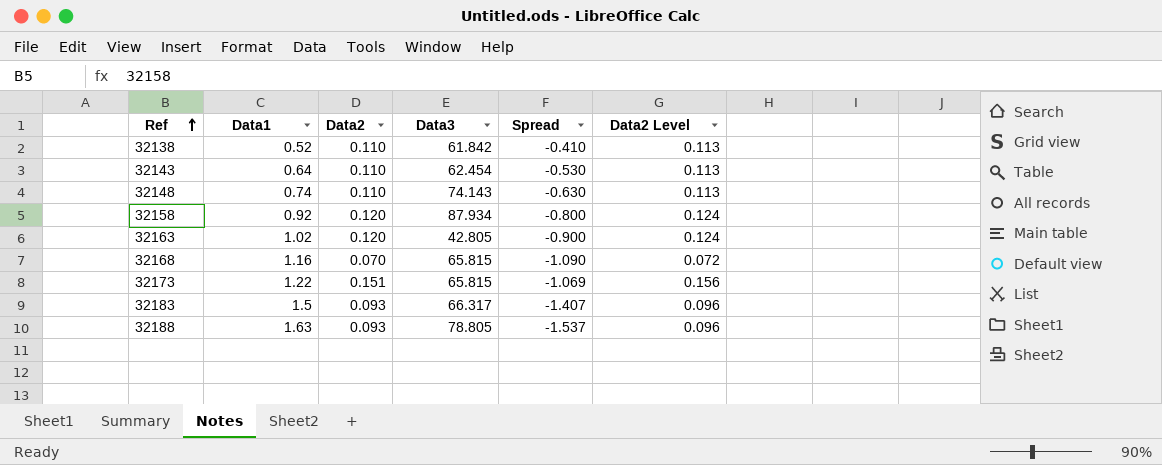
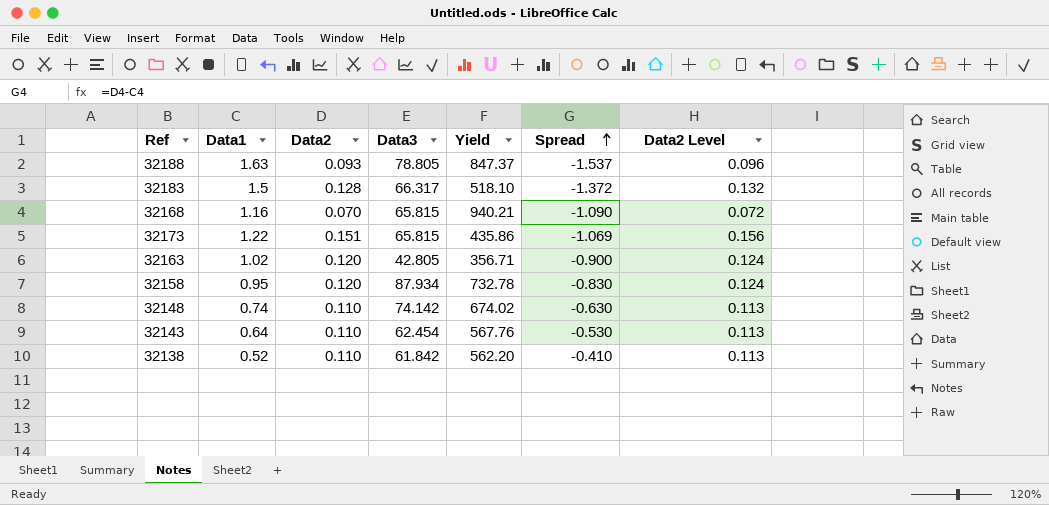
row order: Ref ascending -> Spread ascending
column Yield | formula: none -> [Data3] / [Data2]
32183 | Data2: 0.093 -> 0.128
32183 | Spread: -1.407 -> -1.372
32183 | Data2 Level: 0.096 -> 0.132
32158 | Data1: 0.92 -> 0.95
32158 | Spread: -0.800 -> -0.830
32148 | Data3: 74.143 -> 74.142

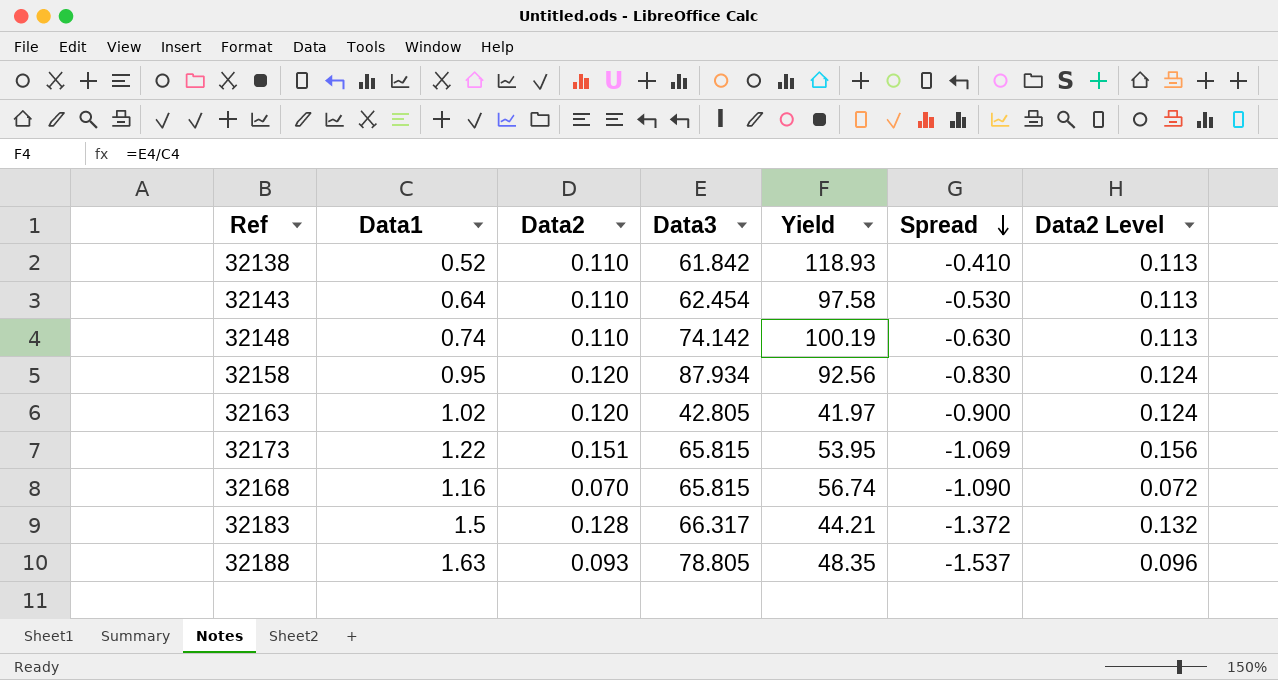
row order: Spread ascending -> Spread descending
column Yield | formula: [Data3] / [Data2] -> [Data3] / [Data1]

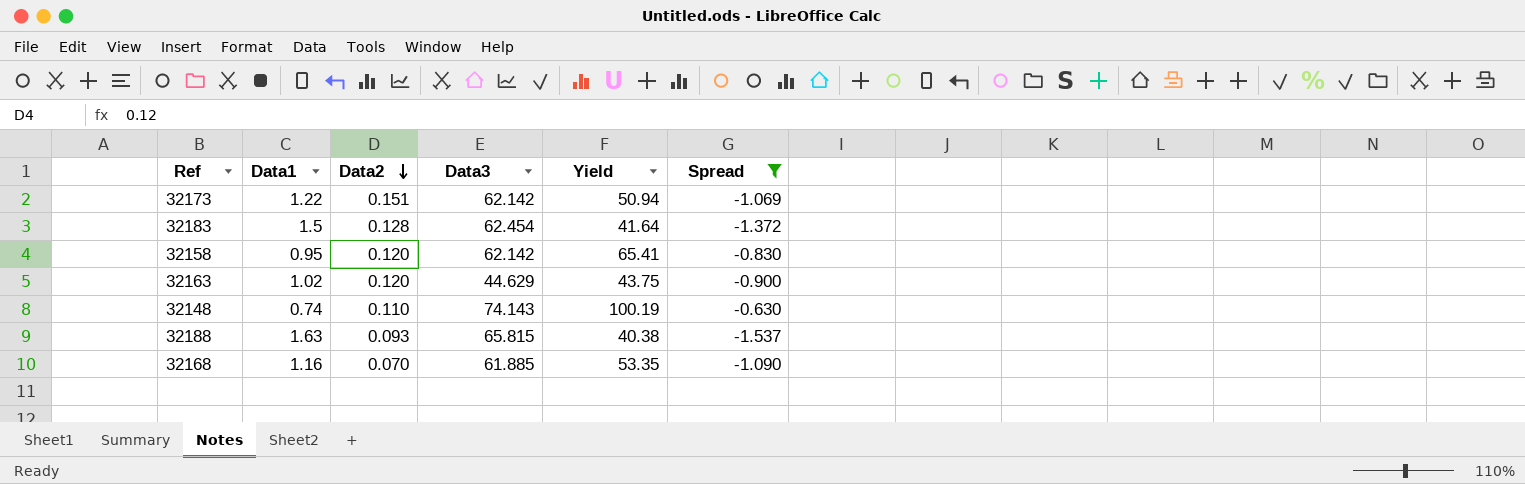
filter: none -> Spread <= -0.630
row order: Spread descending -> Data2 descending
column Data2 Level | formula: [Data2] * 1.03 -> none
32173 | Data3: 65.815 -> 62.142
32173 | Yield: 53.95 -> 50.94
32183 | Data3: 66.317 -> 62.454
32183 | Yield: 44.21 -> 41.64
32158 | Data3: 87.934 -> 62.142
32158 | Yield: 92.56 -> 65.41
32163 | Data3: 42.805 -> 44.629
32163 | Yield: 41.97 -> 43.75
32148 | Data3: 74.142 -> 74.143
32188 | Data3: 78.805 -> 65.815
32188 | Yield: 48.35 -> 40.38
32168 | Data3: 65.815 -> 61.885
32168 | Yield: 56.74 -> 53.35

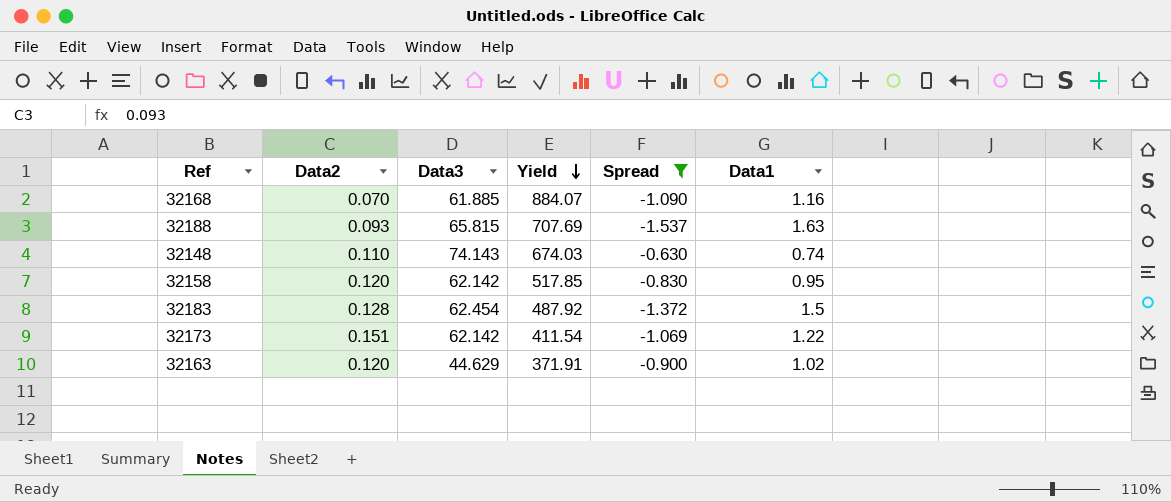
row order: Data2 descending -> Yield descending
column Yield | formula: [Data3] / [Data1] -> [Data3] / [Data2]
column Data1 | position: 2 -> 6

